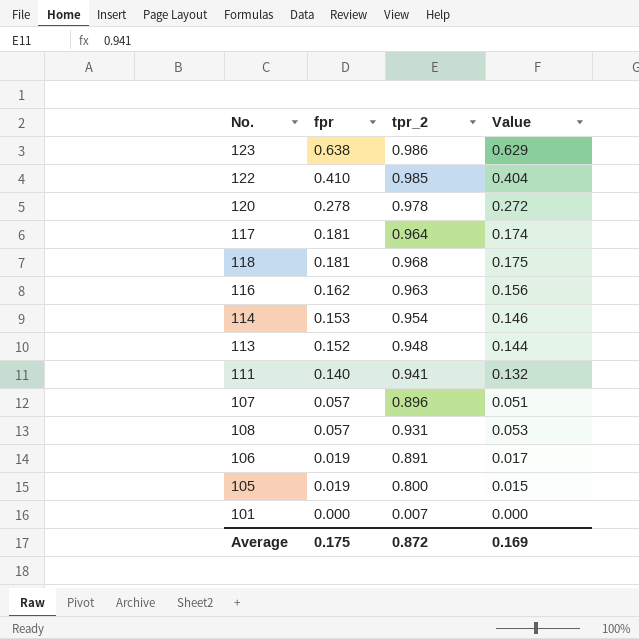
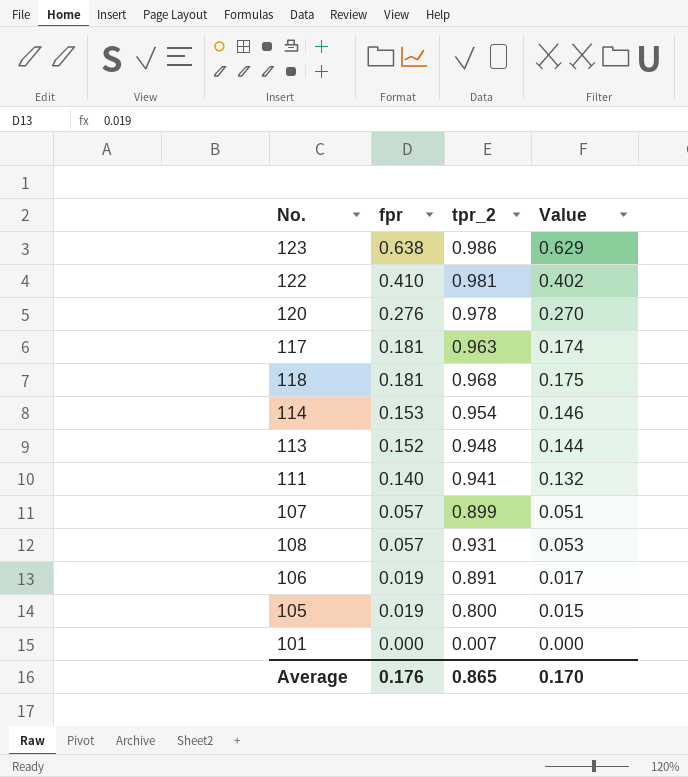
row 116: 0.162 | 0.963 | 0.156 -> none
122 | tpr_2: 0.985 -> 0.981
122 | Value: 0.404 -> 0.402
120 | fpr: 0.278 -> 0.276
120 | Value: 0.272 -> 0.270
117 | tpr_2: 0.964 -> 0.963
107 | tpr_2: 0.896 -> 0.899
Average | fpr: 0.175 -> 0.176
Average | tpr_2: 0.872 -> 0.865
Average | Value: 0.169 -> 0.170

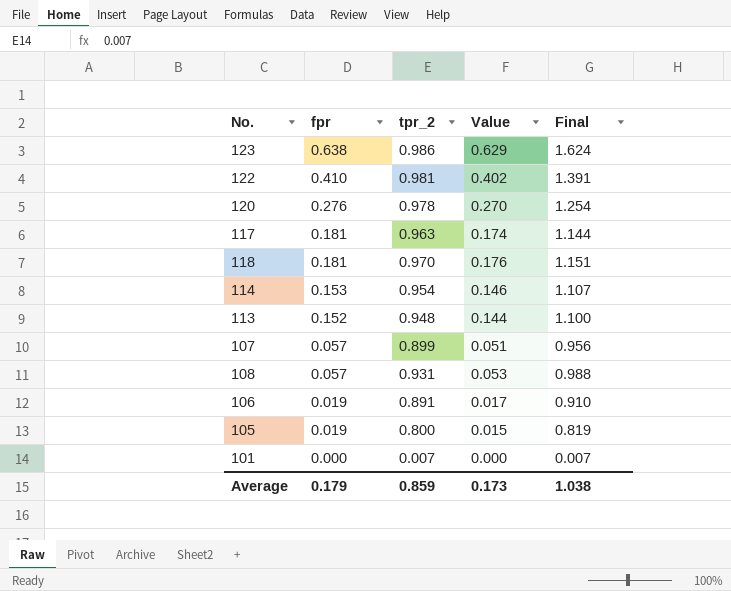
column Final | formula: none -> [fpr] + [tpr_2]
row 111: 0.140 | 0.941 | 0.132 -> none
118 | tpr_2: 0.968 -> 0.970
118 | Value: 0.175 -> 0.176
Average | fpr: 0.176 -> 0.179
Average | tpr_2: 0.865 -> 0.859
Average | Value: 0.170 -> 0.173

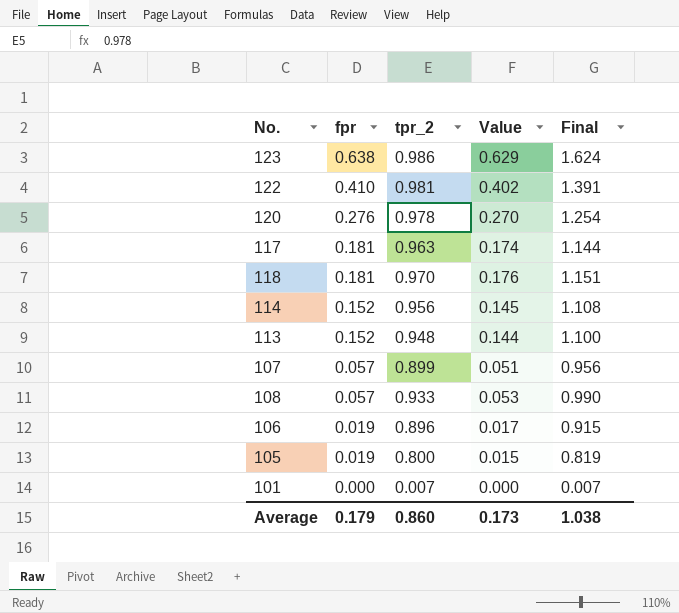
114 | fpr: 0.153 -> 0.152
114 | tpr_2: 0.954 -> 0.956
114 | Value: 0.146 -> 0.145
114 | Final: 1.107 -> 1.108
108 | tpr_2: 0.931 -> 0.933
108 | Final: 0.988 -> 0.990
106 | tpr_2: 0.891 -> 0.896
106 | Final: 0.910 -> 0.915
Average | tpr_2: 0.859 -> 0.860

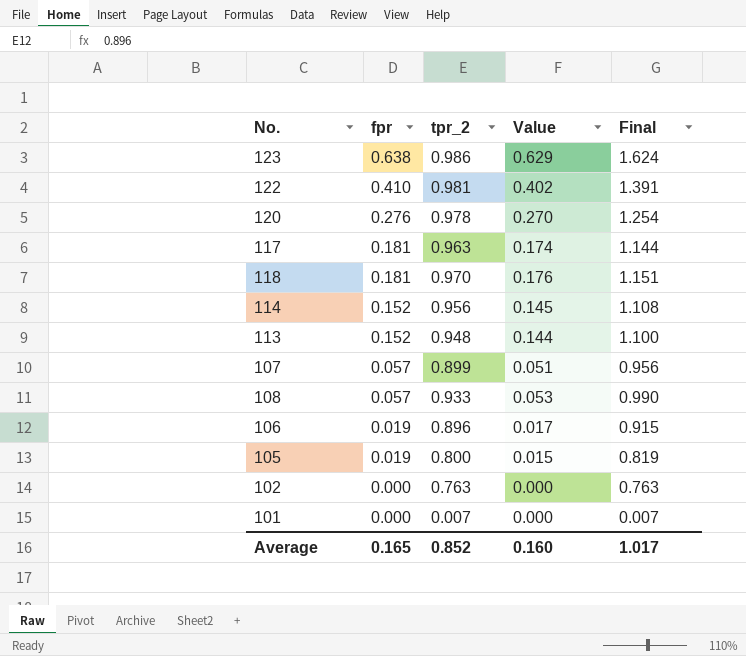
row 102: none -> 0.000 | 0.763 | 0.000 | 0.763
Average | fpr: 0.179 -> 0.165
Average | tpr_2: 0.860 -> 0.852
Average | Value: 0.173 -> 0.160
Average | Final: 1.038 -> 1.017

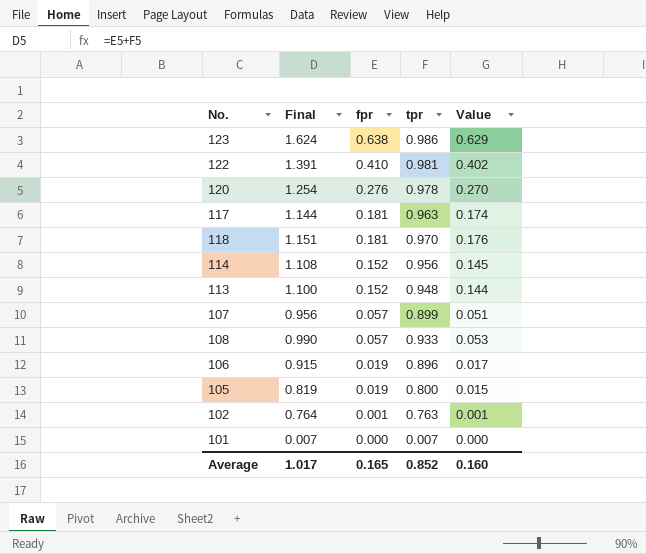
column Final | position: 5 -> 2
column name: tpr_2 -> tpr
102 | Final: 0.763 -> 0.764
102 | fpr: 0.000 -> 0.001
102 | Value: 0.000 -> 0.001

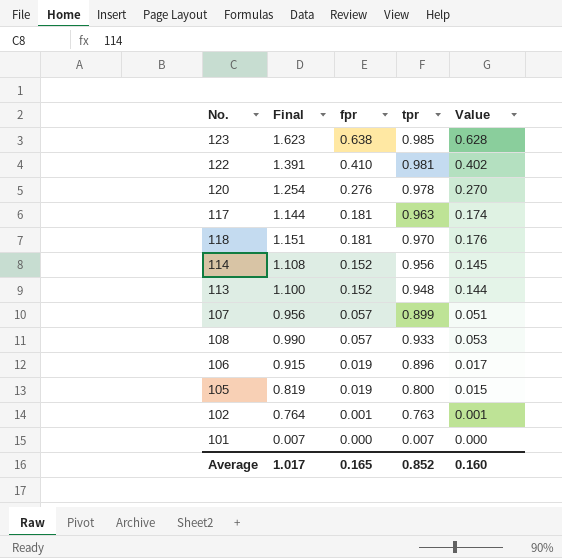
123 | Final: 1.624 -> 1.623
123 | tpr: 0.986 -> 0.985
123 | Value: 0.629 -> 0.628

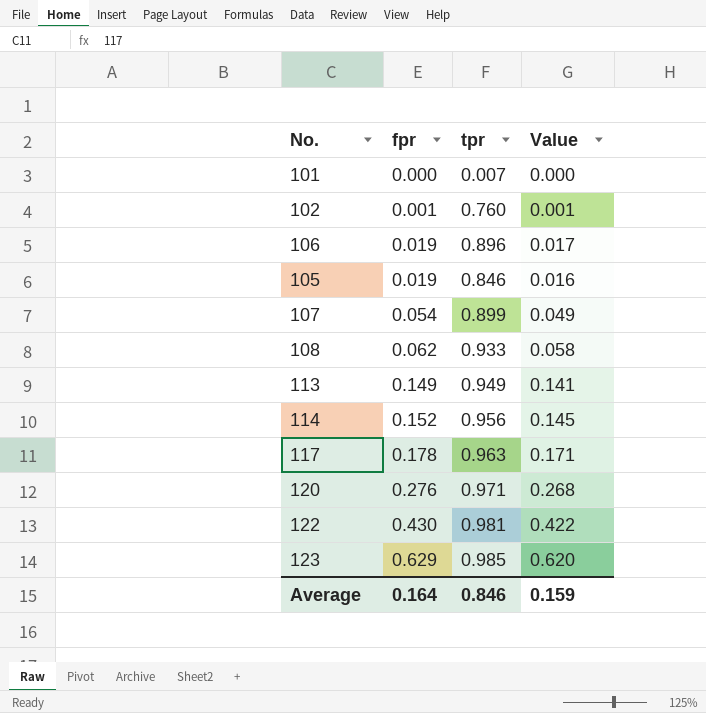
row order: fpr descending -> fpr ascending
column Final | formula: [fpr] + [tpr] -> none
row 118: 1.151 | 0.181 | 0.970 | 0.176 -> none
102 | tpr: 0.763 -> 0.760
105 | tpr: 0.800 -> 0.846
105 | Value: 0.015 -> 0.016
107 | fpr: 0.057 -> 0.054
107 | Value: 0.051 -> 0.049
108 | fpr: 0.057 -> 0.062
108 | Value: 0.053 -> 0.058
113 | fpr: 0.152 -> 0.149
113 | tpr: 0.948 -> 0.949
113 | Value: 0.144 -> 0.141
117 | fpr: 0.181 -> 0.178
117 | Value: 0.174 -> 0.171
120 | tpr: 0.978 -> 0.971
120 | Value: 0.270 -> 0.268
122 | fpr: 0.410 -> 0.430
122 | Value: 0.402 -> 0.422
123 | fpr: 0.638 -> 0.629
123 | Value: 0.628 -> 0.620
Average | fpr: 0.165 -> 0.164
Average | tpr: 0.852 -> 0.846
Average | Value: 0.160 -> 0.159

